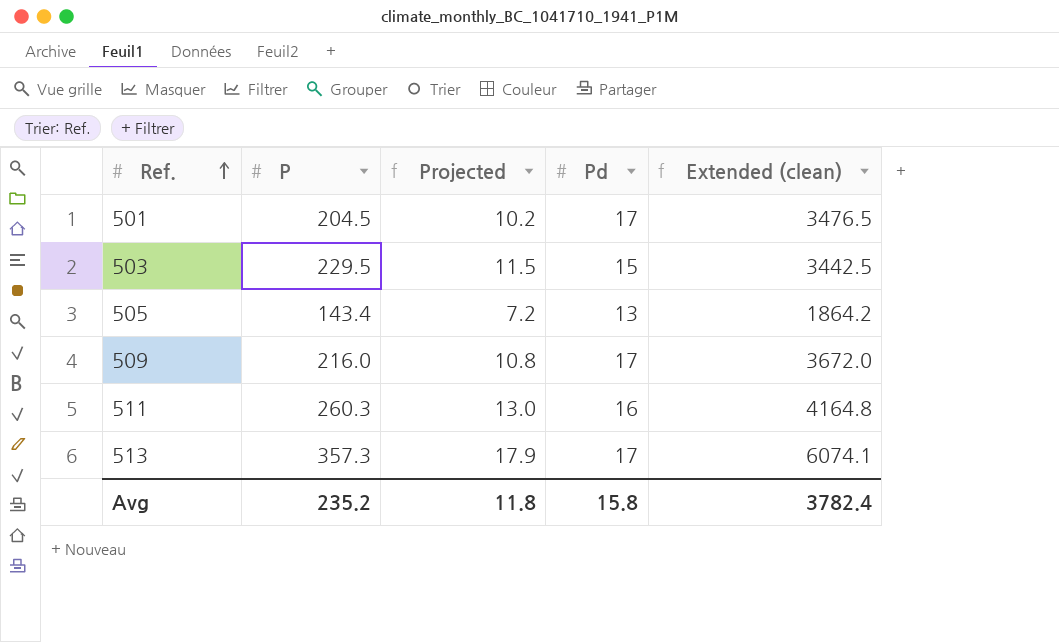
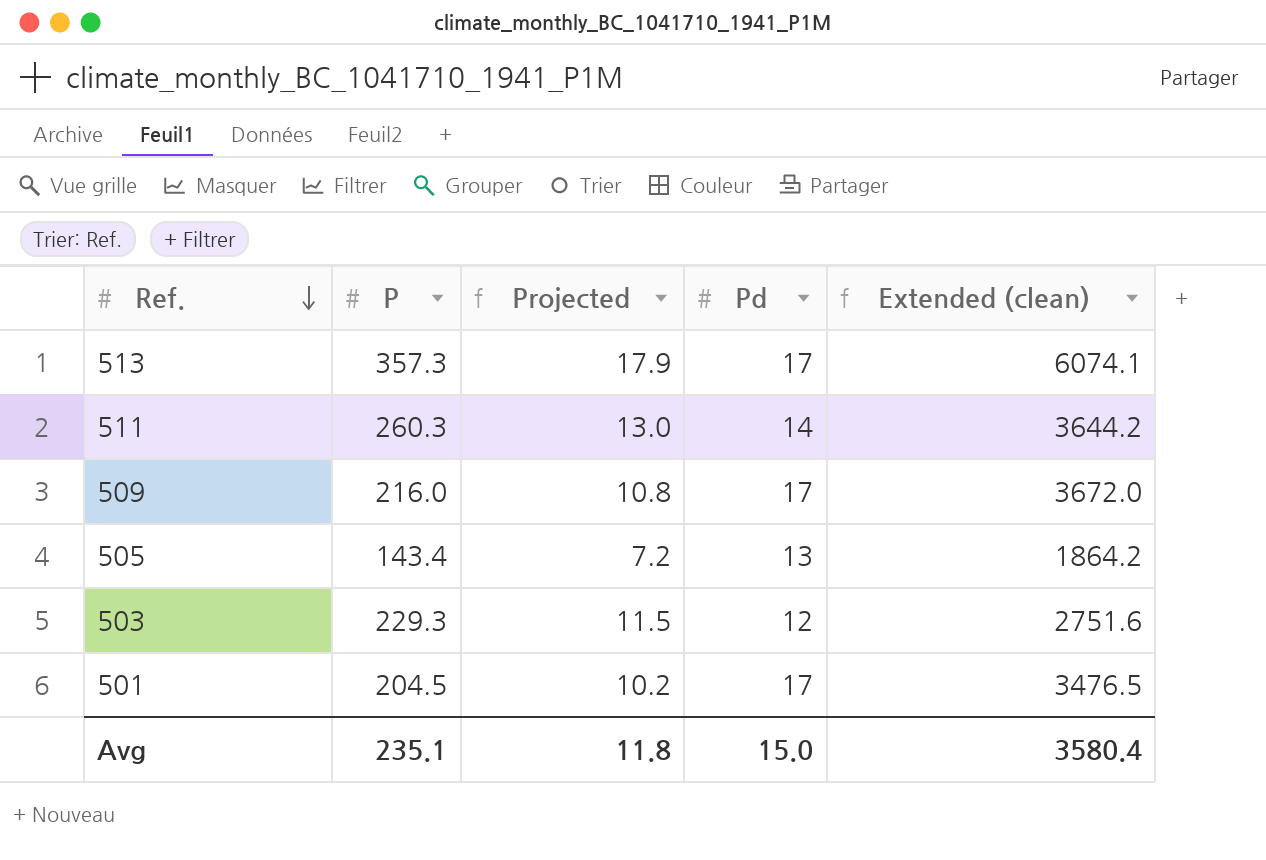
row order: Ref. ascending -> Ref. descending
511 | Pd: 16 -> 14
511 | Extended (clean): 4164.8 -> 3644.2
503 | P: 229.5 -> 229.3
503 | Pd: 15 -> 12
503 | Extended (clean): 3442.5 -> 2751.6
Avg | P: 235.2 -> 235.1
Avg | Pd: 15.8 -> 15.0
Avg | Extended (clean): 3782.4 -> 3580.4

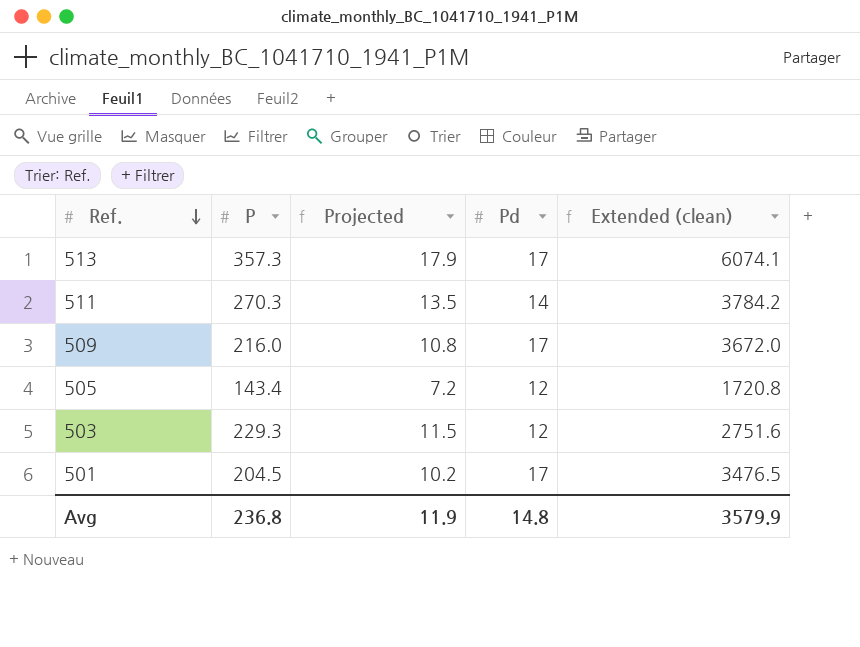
511 | P: 260.3 -> 270.3
511 | Projected: 13.0 -> 13.5
511 | Extended (clean): 3644.2 -> 3784.2
505 | Pd: 13 -> 12
505 | Extended (clean): 1864.2 -> 1720.8
Avg | P: 235.1 -> 236.8
Avg | Projected: 11.8 -> 11.9
Avg | Pd: 15.0 -> 14.8
Avg | Extended (clean): 3580.4 -> 3579.9

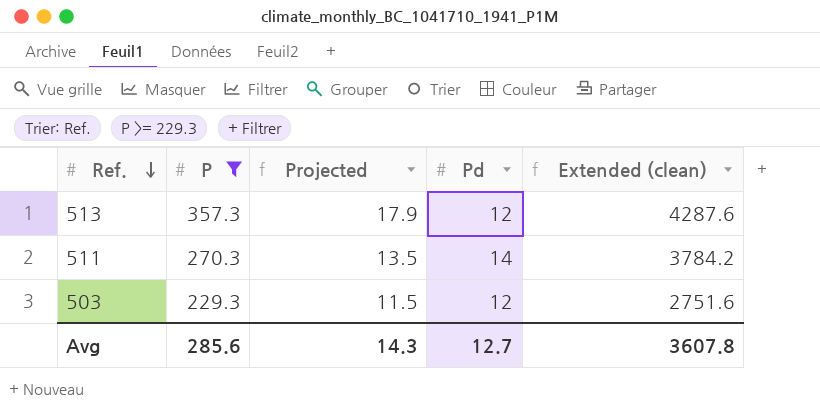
filter: none -> P >= 229.3
513 | Pd: 17 -> 12
513 | Extended (clean): 6074.1 -> 4287.6
Avg | P: 236.8 -> 285.6
Avg | Projected: 11.9 -> 14.3
Avg | Pd: 14.8 -> 12.7
Avg | Extended (clean): 3579.9 -> 3607.8

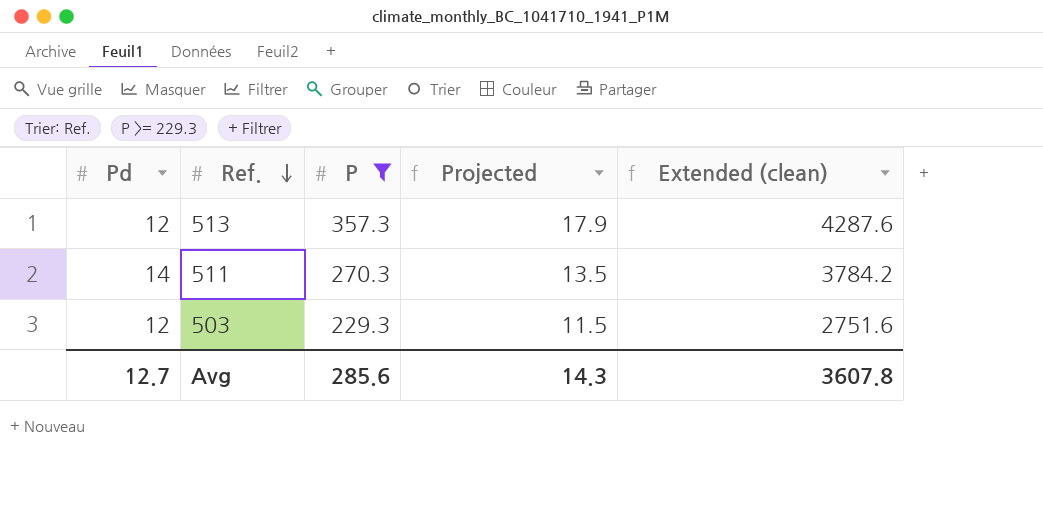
column Pd | position: 4 -> 1

